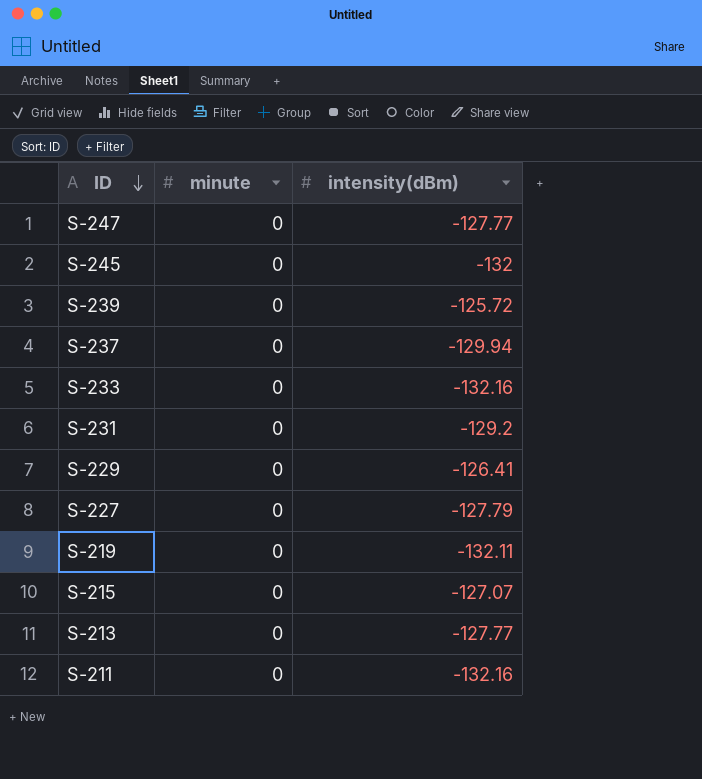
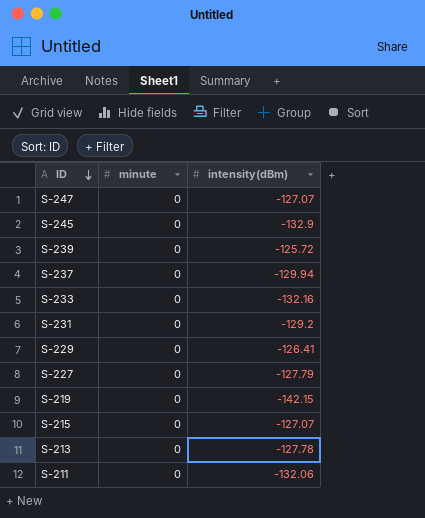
S-247 | intensity(dBm): -127.77 -> -127.07
S-245 | intensity(dBm): -132 -> -132.9
S-219 | intensity(dBm): -132.11 -> -142.15
S-213 | intensity(dBm): -127.77 -> -127.78
S-211 | intensity(dBm): -132.16 -> -132.06

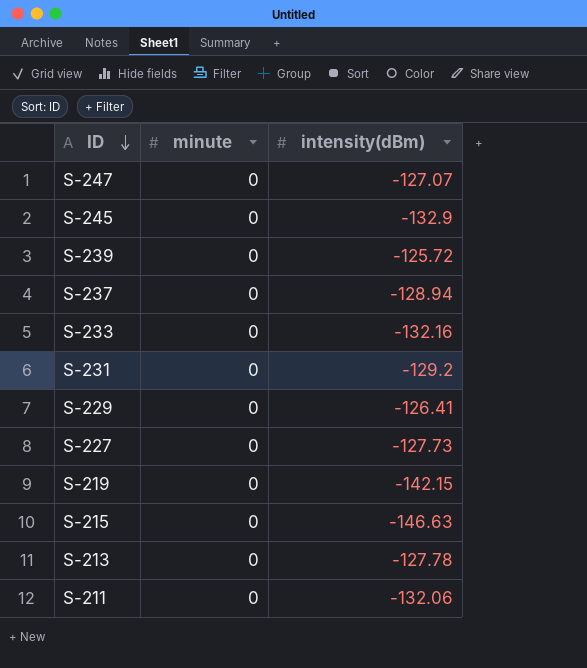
S-237 | intensity(dBm): -129.94 -> -128.94
S-227 | intensity(dBm): -127.79 -> -127.73
S-215 | intensity(dBm): -127.07 -> -146.63

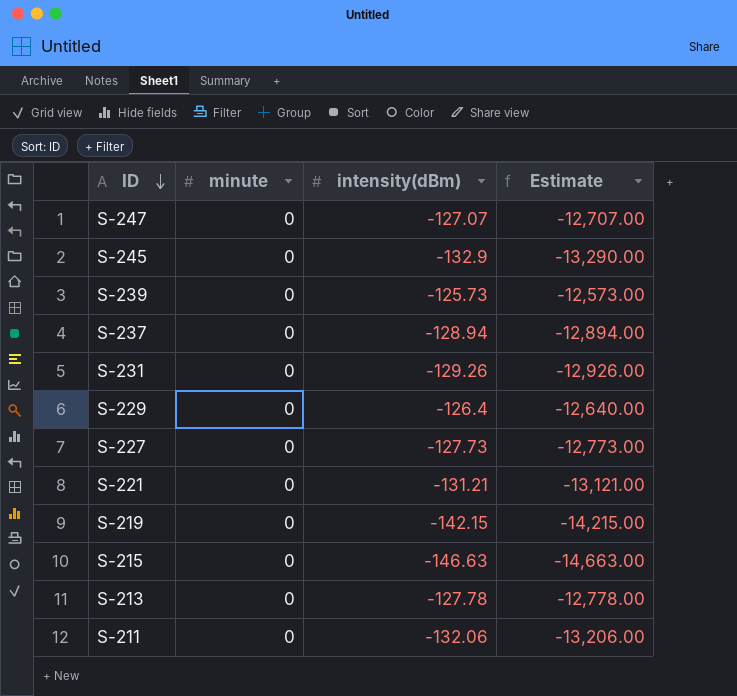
column Estimate | formula: none -> [intensity(dBm)] * 100
row S-233: 0 | -132.16 -> none
S-239 | intensity(dBm): -125.72 -> -125.73
S-231 | intensity(dBm): -129.2 -> -129.26
S-229 | intensity(dBm): -126.41 -> -126.4
row S-221: none -> 0 | -131.21 | -13,121.00

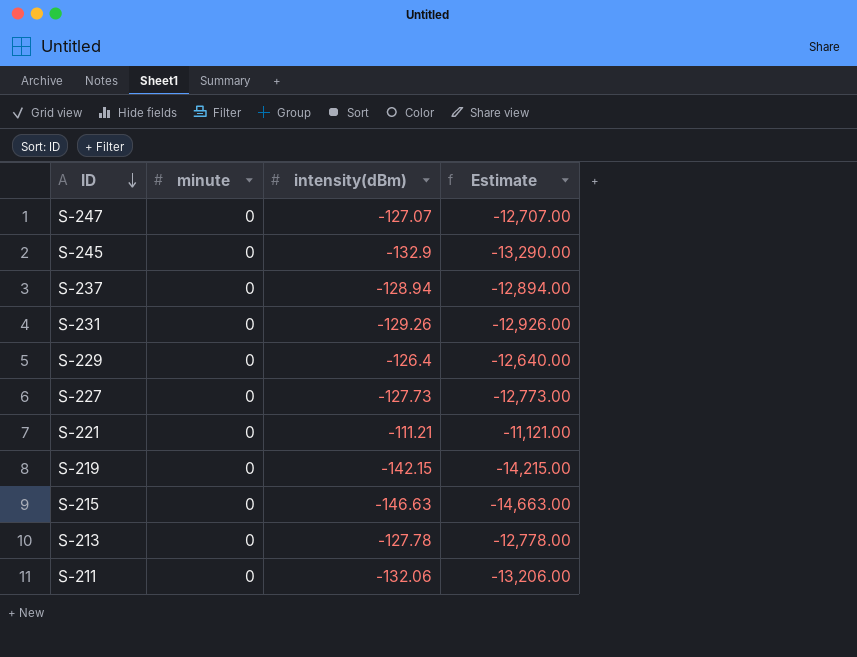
row S-239: 0 | -125.73 | -12,573.00 -> none
S-221 | intensity(dBm): -131.21 -> -111.21
S-221 | Estimate: -13,121.00 -> -11,121.00

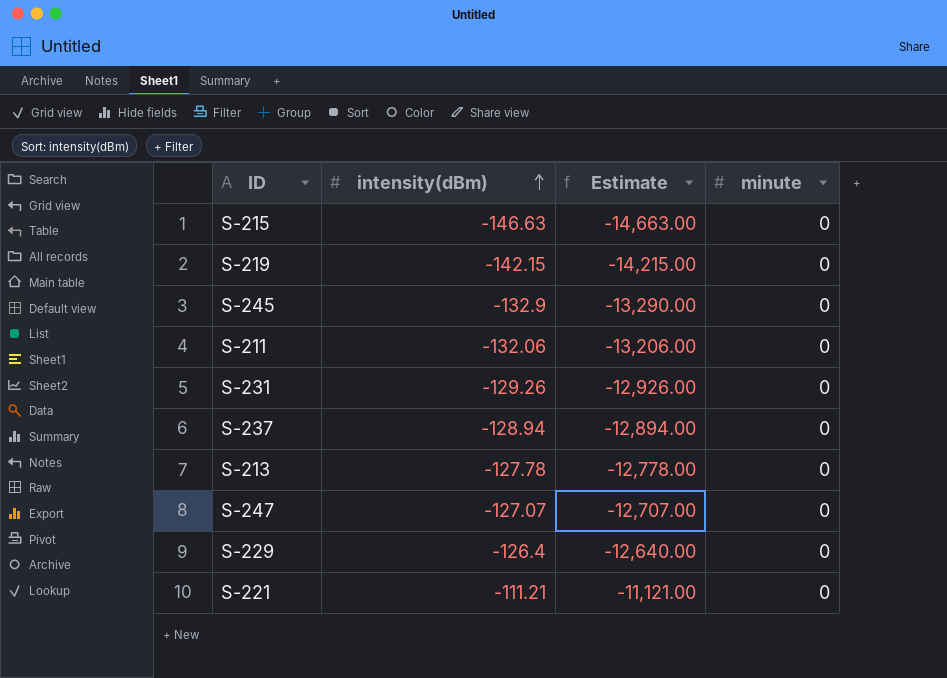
row order: ID descending -> intensity(dBm) ascending
column minute | position: 2 -> 4
row S-227: 0 | -127.73 | -12,773.00 -> none

